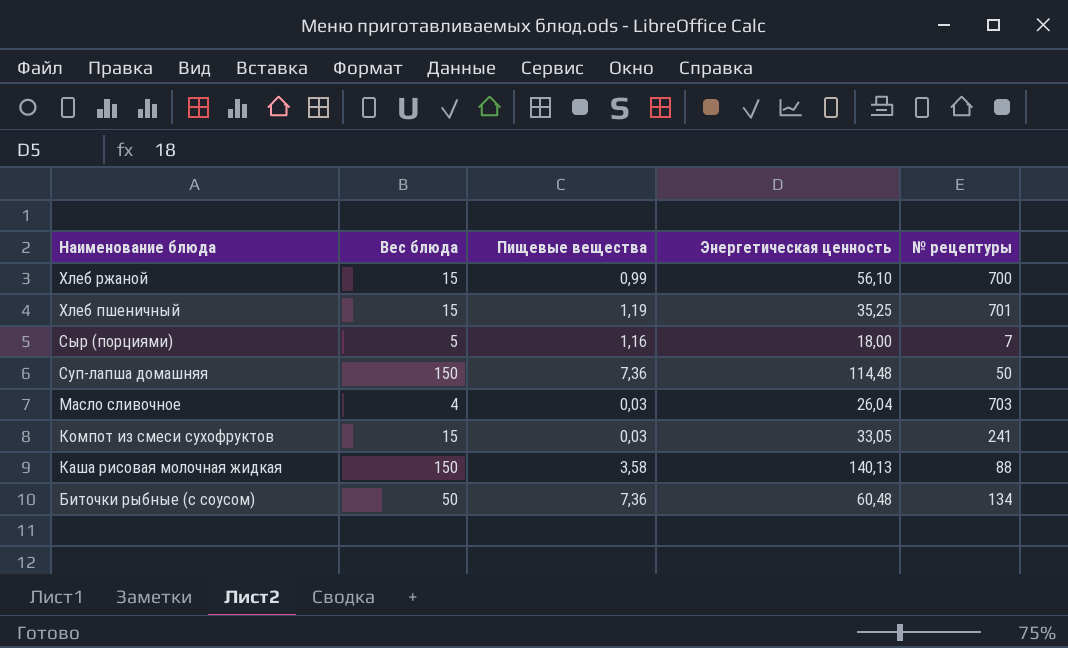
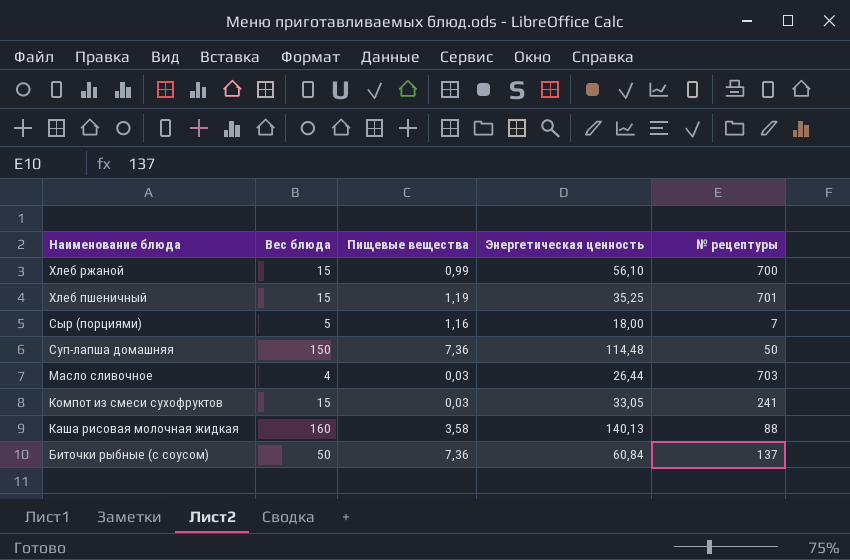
Масло сливочное | Энергетическая ценность: 26,04 -> 26,44
Каша рисовая молочная жидкая | Вес блюда: 150 -> 160
Биточки рыбные (с соусом) | Энергетическая ценность: 60,48 -> 60,84
Биточки рыбные (с соусом) | № рецептуры: 134 -> 137

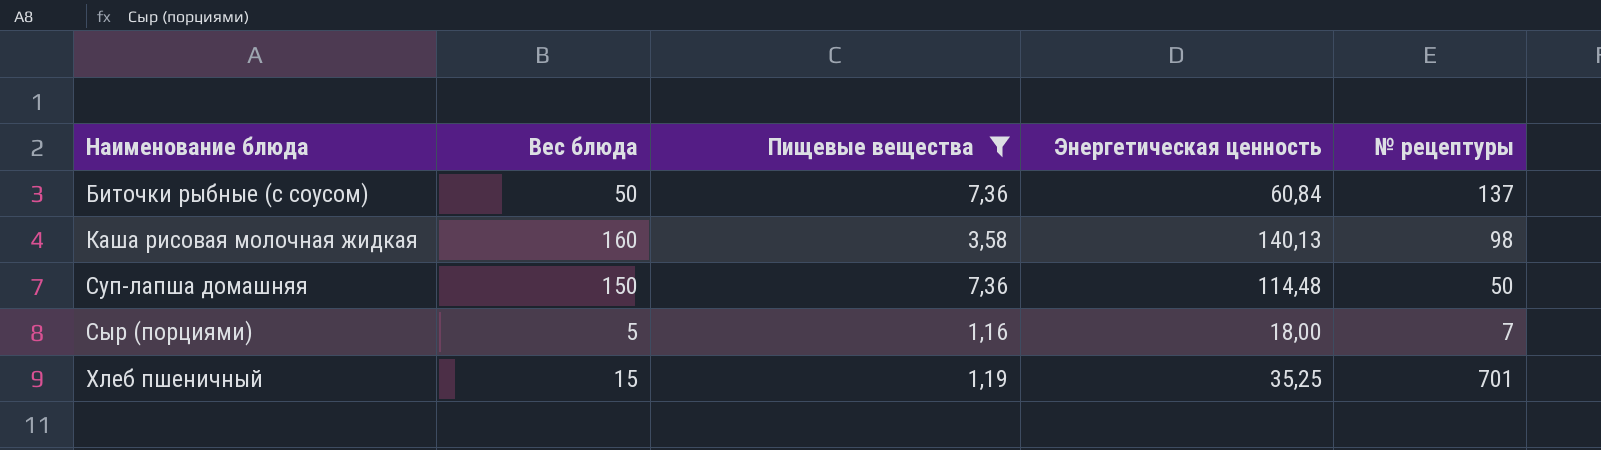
filter: none -> Пищевые вещества >= 1,16
row order: Наименование блюда descending -> Наименование блюда ascending
Каша рисовая молочная жидкая | № рецептуры: 88 -> 98

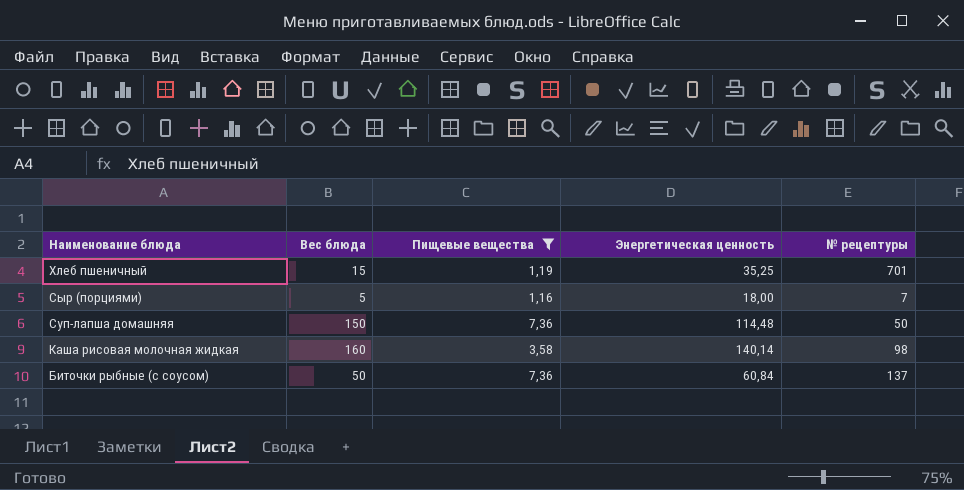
row order: Наименование блюда ascending -> Наименование блюда descending
Каша рисовая молочная жидкая | Энергетическая ценность: 140,13 -> 140,14

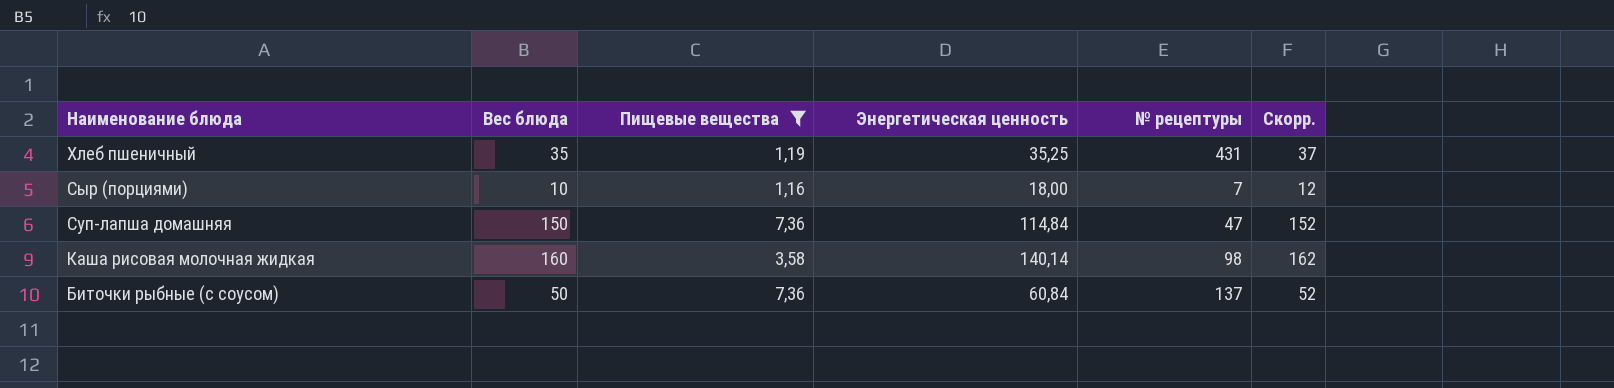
column Скорр. | formula: none -> [Вес блюда] + 2
Хлеб пшеничный | Вес блюда: 15 -> 35
Хлеб пшеничный | № рецептуры: 701 -> 431
Сыр (порциями) | Вес блюда: 5 -> 10
Суп-лапша домашняя | Энергетическая ценность: 114,48 -> 114,84
Суп-лапша домашняя | № рецептуры: 50 -> 47

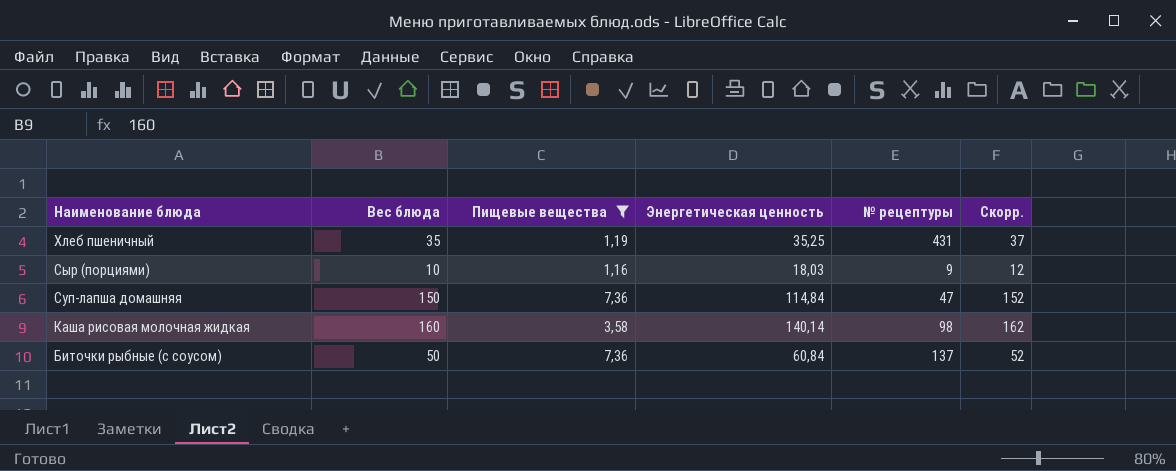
Сыр (порциями) | Энергетическая ценность: 18,00 -> 18,03
Сыр (порциями) | № рецептуры: 7 -> 9

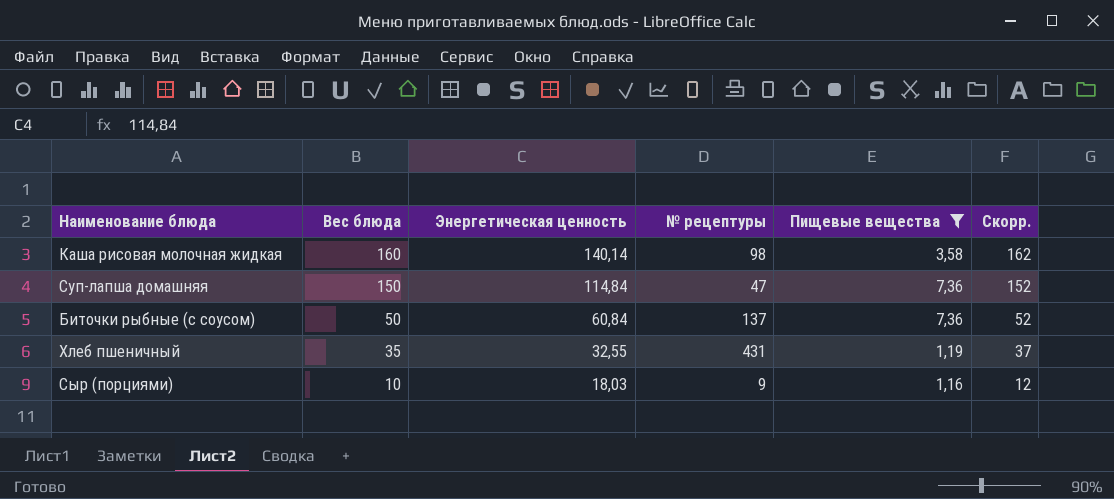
row order: Наименование блюда descending -> Вес блюда descending
column Пищевые вещества | position: 3 -> 5
Хлеб пшеничный | Энергетическая ценность: 35,25 -> 32,55

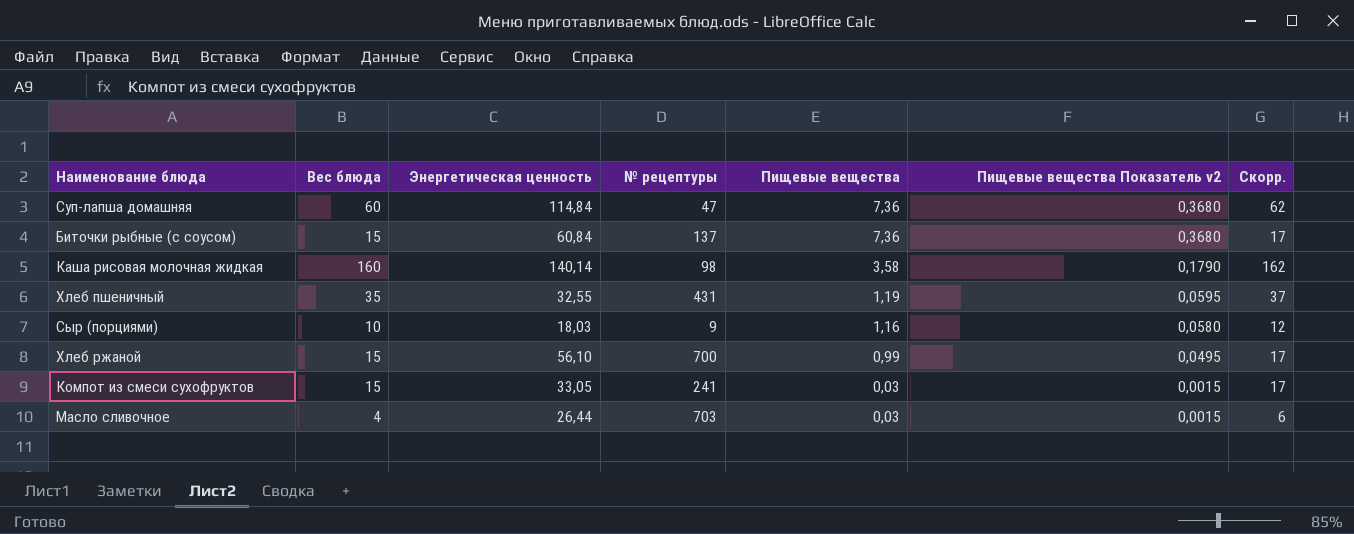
filter: Пищевые вещества >= 1,16 -> none
row order: Вес блюда descending -> Пищевые вещества descending
column Пищевые вещества Показатель v2 | formula: none -> [Пищевые вещества] * 0,05
Суп-лапша домашняя | Вес блюда: 150 -> 60
Суп-лапша домашняя | Скорр.: 152 -> 62
Биточки рыбные (с соусом) | Вес блюда: 50 -> 15
Биточки рыбные (с соусом) | Скорр.: 52 -> 17

